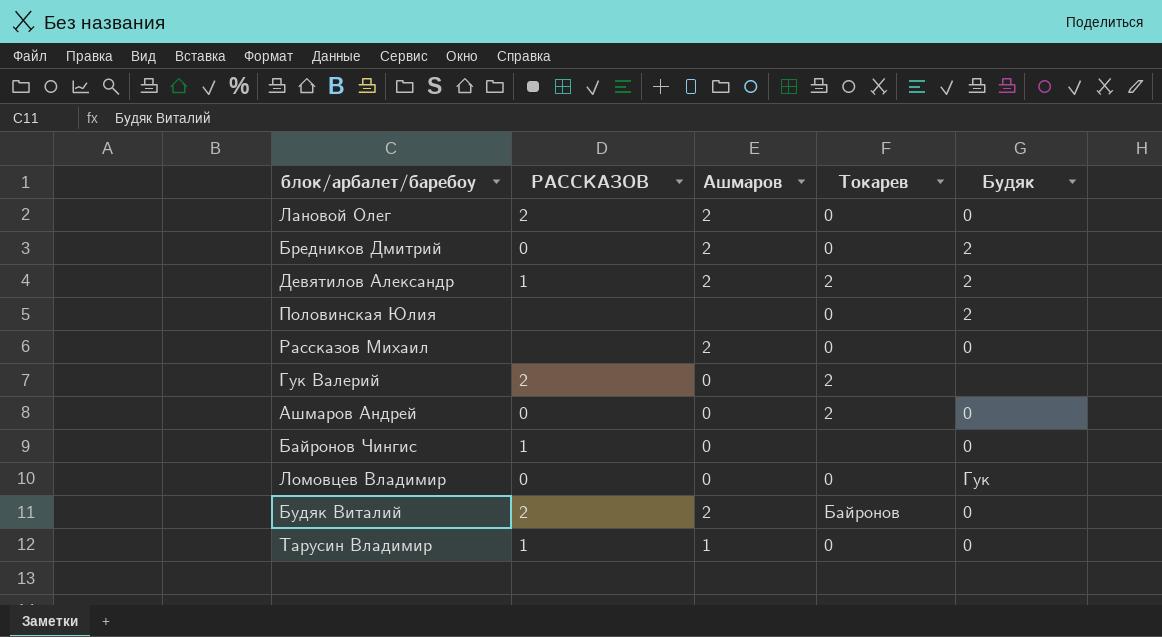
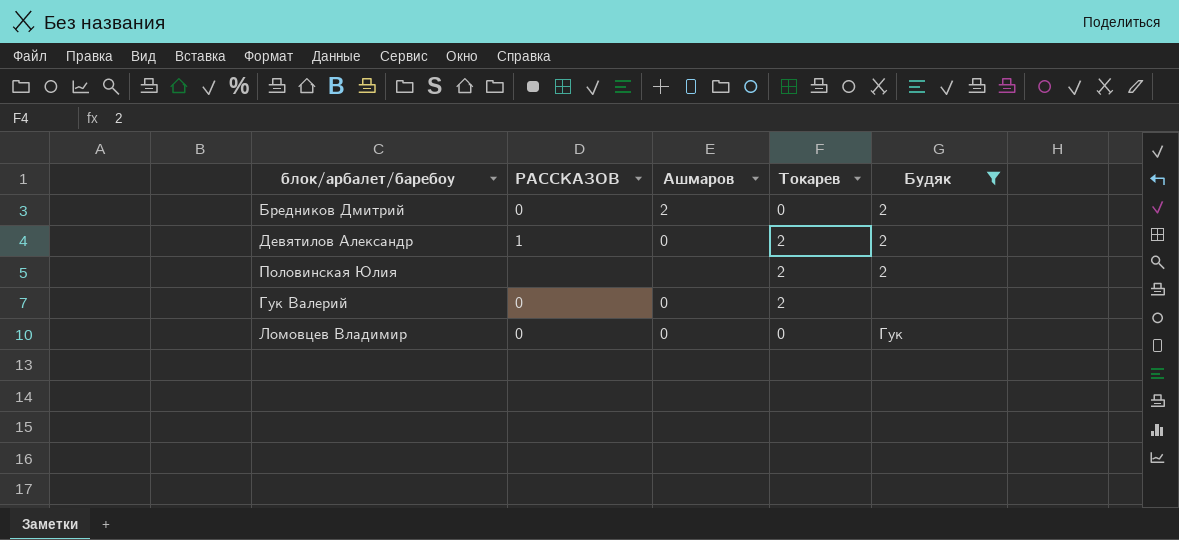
filter: none -> Будяк != 0
Девятилов Александр | Ашмаров: 2 -> 0
Половинская Юлия | Токарев: 0 -> 2
Гук Валерий | РАССКАЗОВ: 2 -> 0

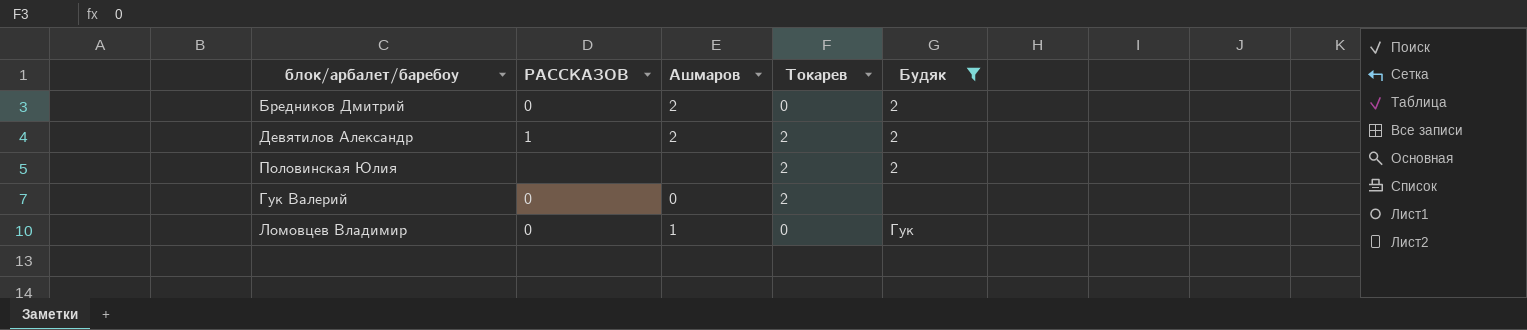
Девятилов Александр | Ашмаров: 0 -> 2
Ломовцев Владимир | Ашмаров: 0 -> 1

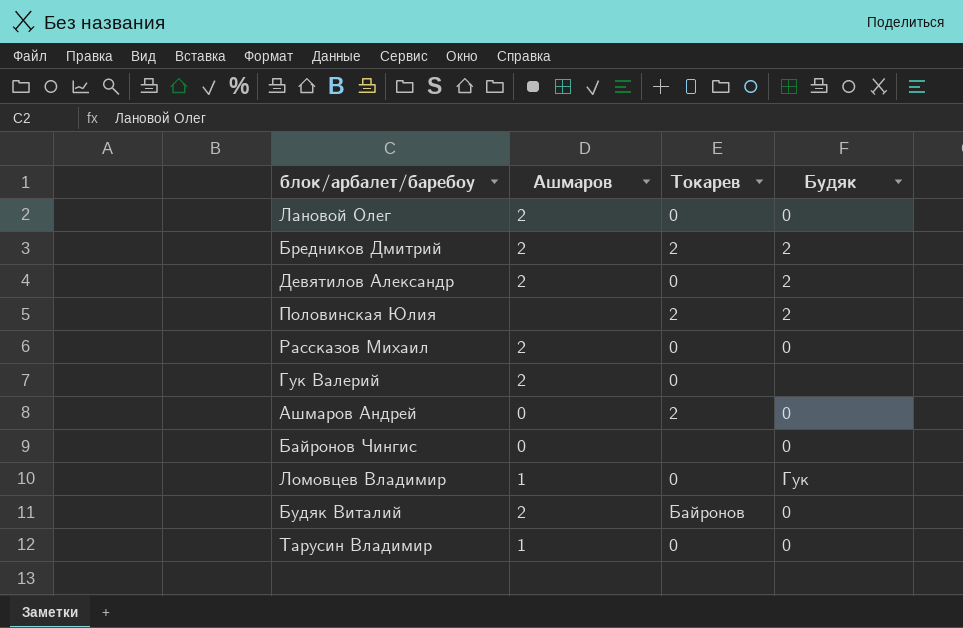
filter: Будяк != 0 -> none
column РАССКАЗОВ | position: 2 -> none
Бредников Дмитрий | Токарев: 0 -> 2
Девятилов Александр | Токарев: 2 -> 0
Гук Валерий | Ашмаров: 0 -> 2
Гук Валерий | Токарев: 2 -> 0

